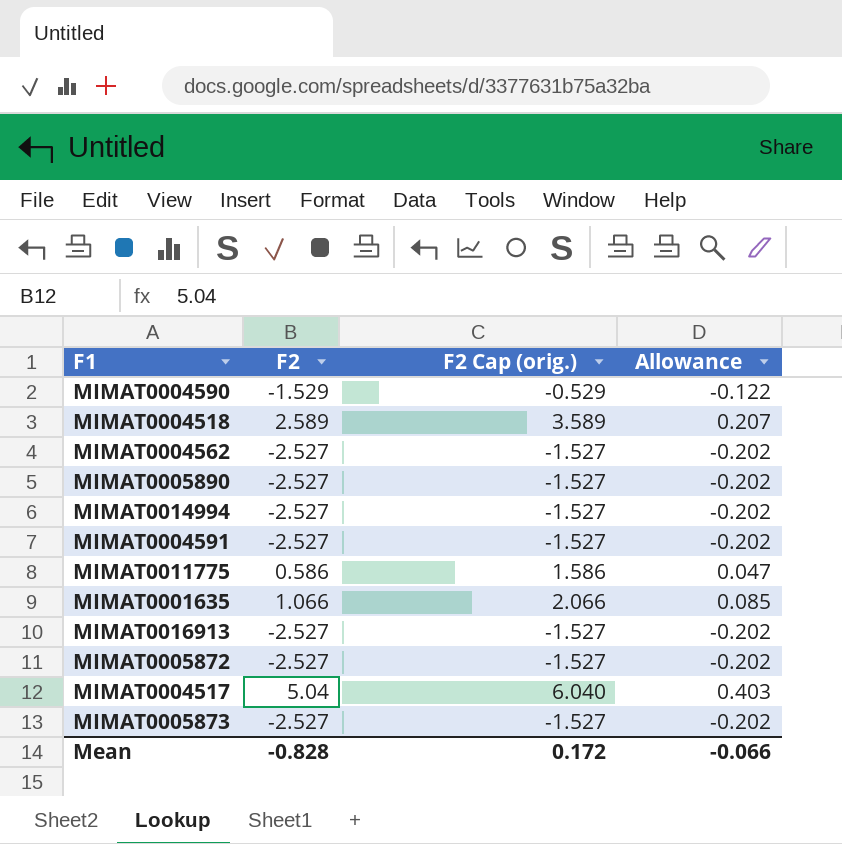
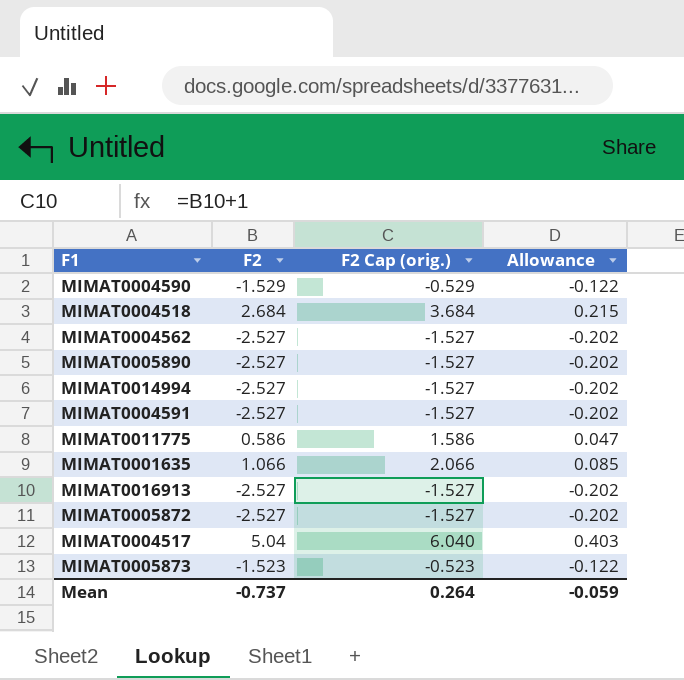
MIMAT0004518 | F2: 2.589 -> 2.684
MIMAT0004518 | F2 Cap (orig.): 3.589 -> 3.684
MIMAT0004518 | Allowance: 0.207 -> 0.215
MIMAT0005873 | F2: -2.527 -> -1.523
MIMAT0005873 | F2 Cap (orig.): -1.527 -> -0.523
MIMAT0005873 | Allowance: -0.202 -> -0.122
Mean | F2: -0.828 -> -0.737
Mean | F2 Cap (orig.): 0.172 -> 0.264
Mean | Allowance: -0.066 -> -0.059

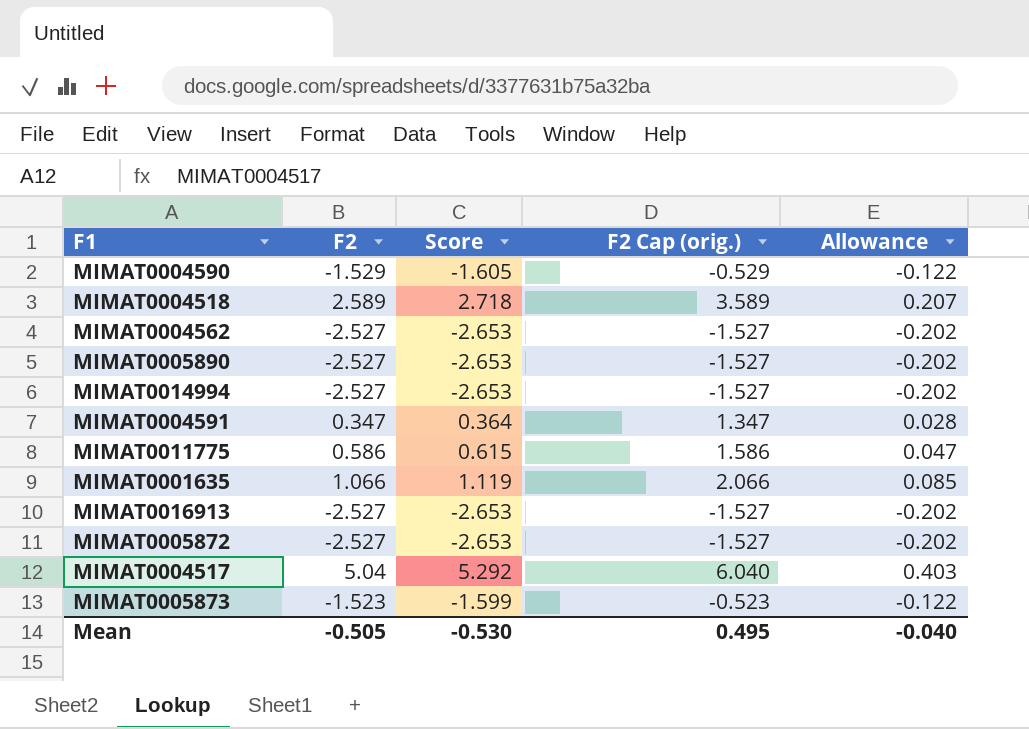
column Score | formula: none -> [F2] * 1.05
MIMAT0004518 | F2: 2.684 -> 2.589
MIMAT0004518 | F2 Cap (orig.): 3.684 -> 3.589
MIMAT0004518 | Allowance: 0.215 -> 0.207
MIMAT0004591 | F2: -2.527 -> 0.347
MIMAT0004591 | F2 Cap (orig.): -1.527 -> 1.347
MIMAT0004591 | Allowance: -0.202 -> 0.028
Mean | F2: -0.737 -> -0.505
Mean | F2 Cap (orig.): 0.264 -> 0.495
Mean | Allowance: -0.059 -> -0.040

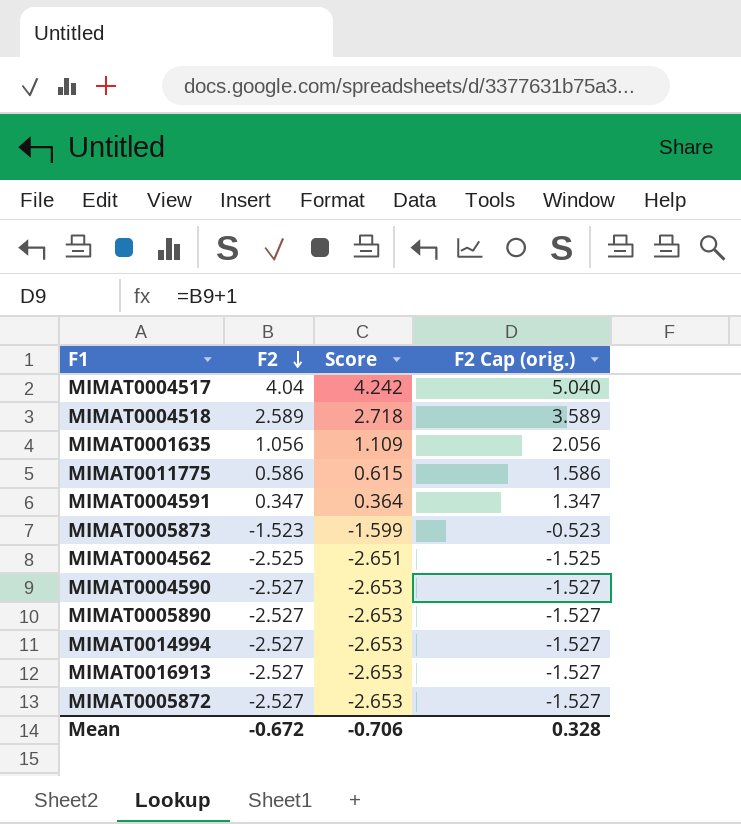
row order: none -> F2 descending
column Allowance | formula: [F2] * 0.08 -> none
MIMAT0004517 | F2: 5.04 -> 4.04
MIMAT0004517 | Score: 5.292 -> 4.242
MIMAT0004517 | F2 Cap (orig.): 6.040 -> 5.040
MIMAT0001635 | F2: 1.066 -> 1.056
MIMAT0001635 | Score: 1.119 -> 1.109
MIMAT0001635 | F2 Cap (orig.): 2.066 -> 2.056
MIMAT0004562 | F2: -2.527 -> -2.525
MIMAT0004562 | Score: -2.653 -> -2.651
MIMAT0004562 | F2 Cap (orig.): -1.527 -> -1.525
MIMAT0004590 | F2: -1.529 -> -2.527
MIMAT0004590 | Score: -1.605 -> -2.653
MIMAT0004590 | F2 Cap (orig.): -0.529 -> -1.527
Mean | F2: -0.505 -> -0.672
Mean | Score: -0.530 -> -0.706
Mean | F2 Cap (orig.): 0.495 -> 0.328

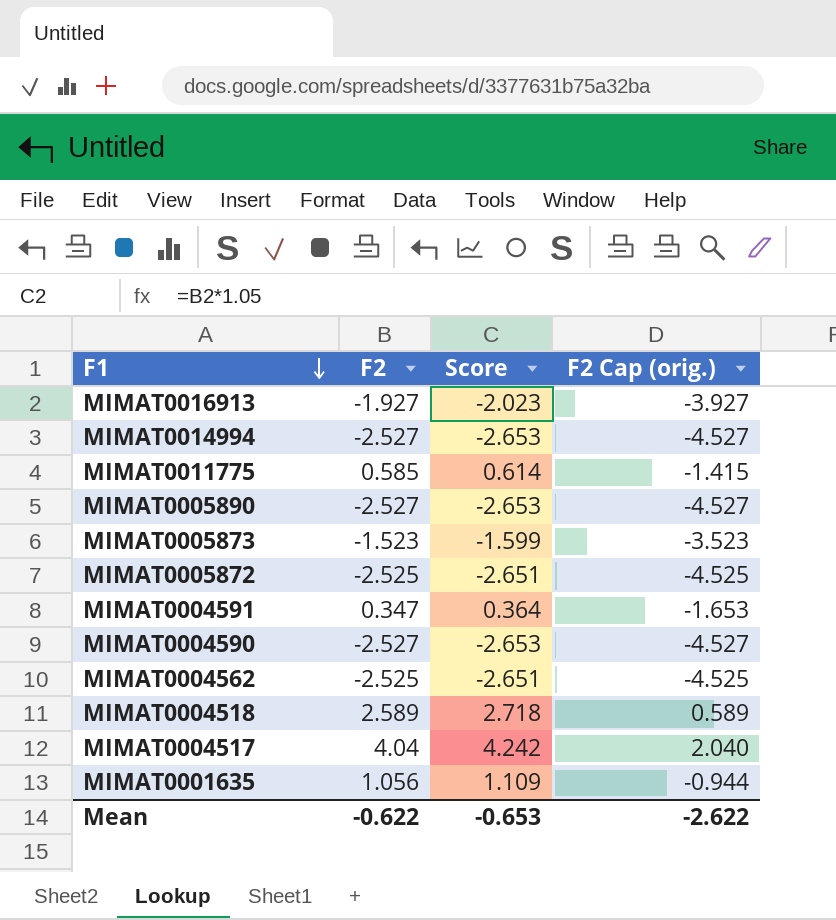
row order: F2 descending -> F1 descending
column F2 Cap (orig.) | formula: [F2] + 1 -> [F2] - 2
MIMAT0016913 | F2: -2.527 -> -1.927
MIMAT0016913 | Score: -2.653 -> -2.023
MIMAT0011775 | F2: 0.586 -> 0.585
MIMAT0011775 | Score: 0.615 -> 0.614
MIMAT0005872 | F2: -2.527 -> -2.525
MIMAT0005872 | Score: -2.653 -> -2.651
Mean | F2: -0.672 -> -0.622
Mean | Score: -0.706 -> -0.653
Mean | F2 Cap (orig.): 0.328 -> -2.622

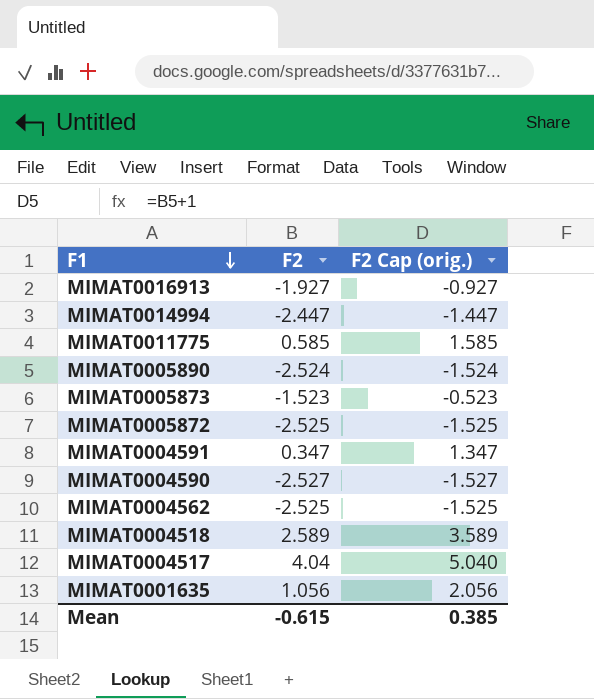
column Score | formula: [F2] * 1.05 -> none
column F2 Cap (orig.) | formula: [F2] - 2 -> [F2] + 1
MIMAT0014994 | F2: -2.527 -> -2.447
MIMAT0005890 | F2: -2.527 -> -2.524
Mean | F2: -0.622 -> -0.615
Mean | F2 Cap (orig.): -2.622 -> 0.385

